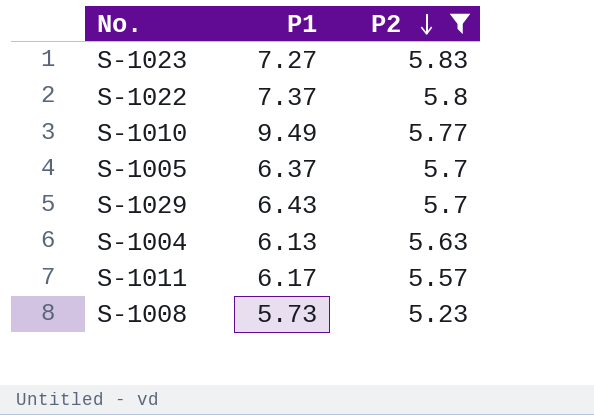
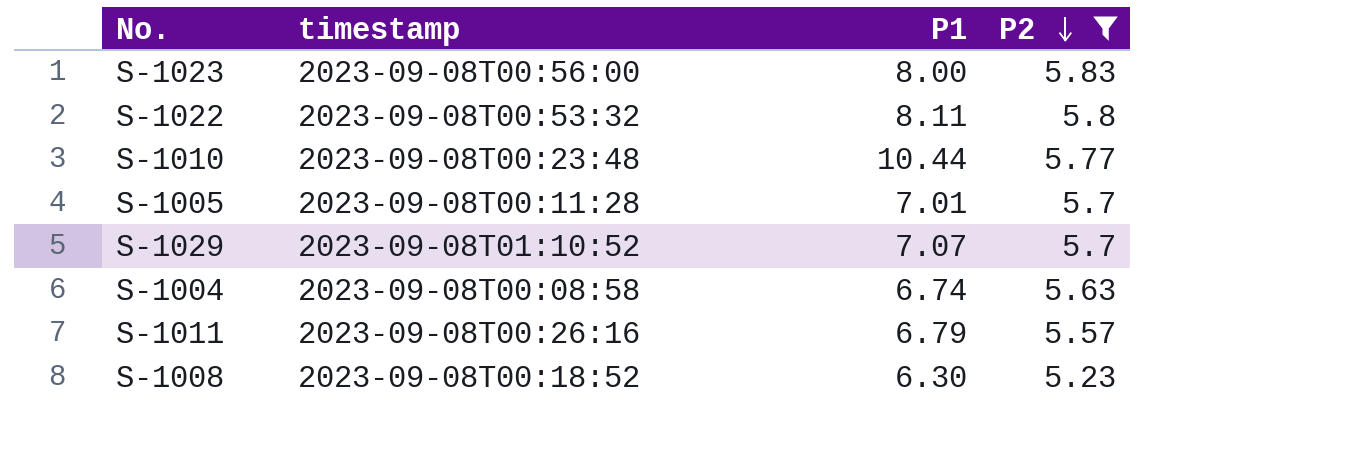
column timestamp | position: none -> 2
S-1023 | P1: 7.27 -> 8.00
S-1022 | P1: 7.37 -> 8.11
S-1010 | P1: 9.49 -> 10.44
S-1005 | P1: 6.37 -> 7.01
S-1029 | P1: 6.43 -> 7.07
S-1004 | P1: 6.13 -> 6.74
S-1011 | P1: 6.17 -> 6.79
S-1008 | P1: 5.73 -> 6.30

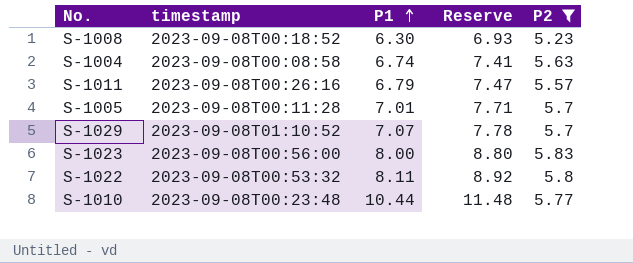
row order: P2 descending -> P1 ascending
column Reserve | formula: none -> [P1] * 1.1

